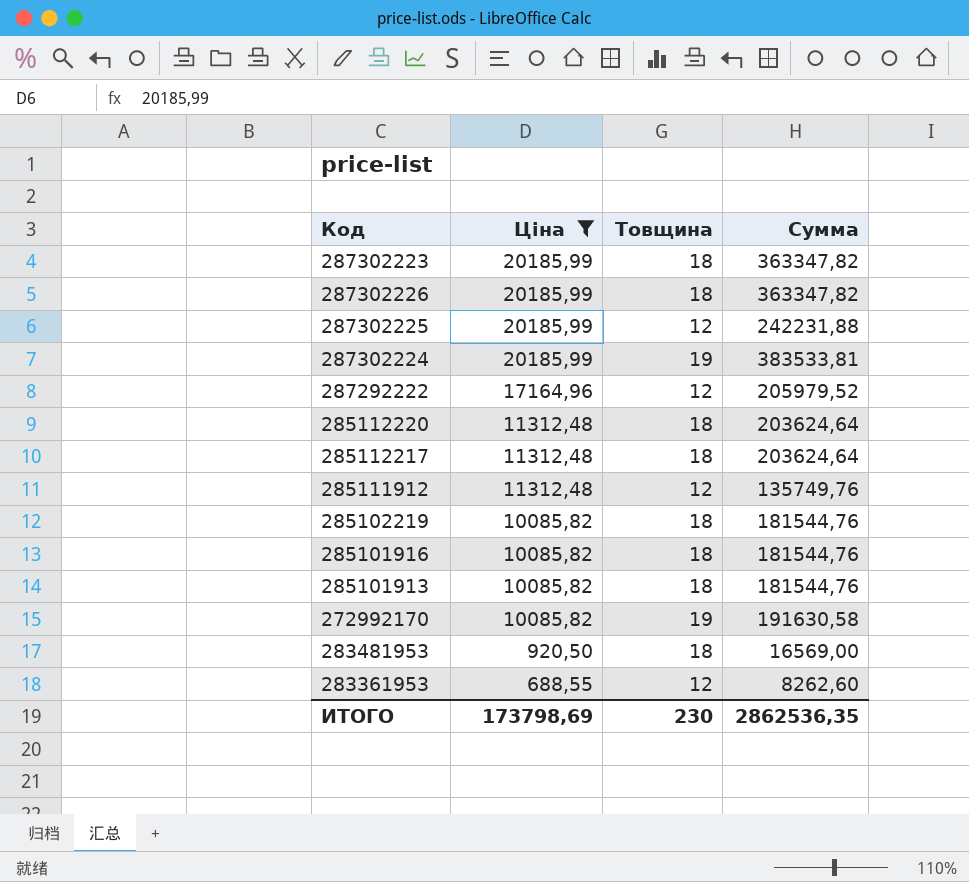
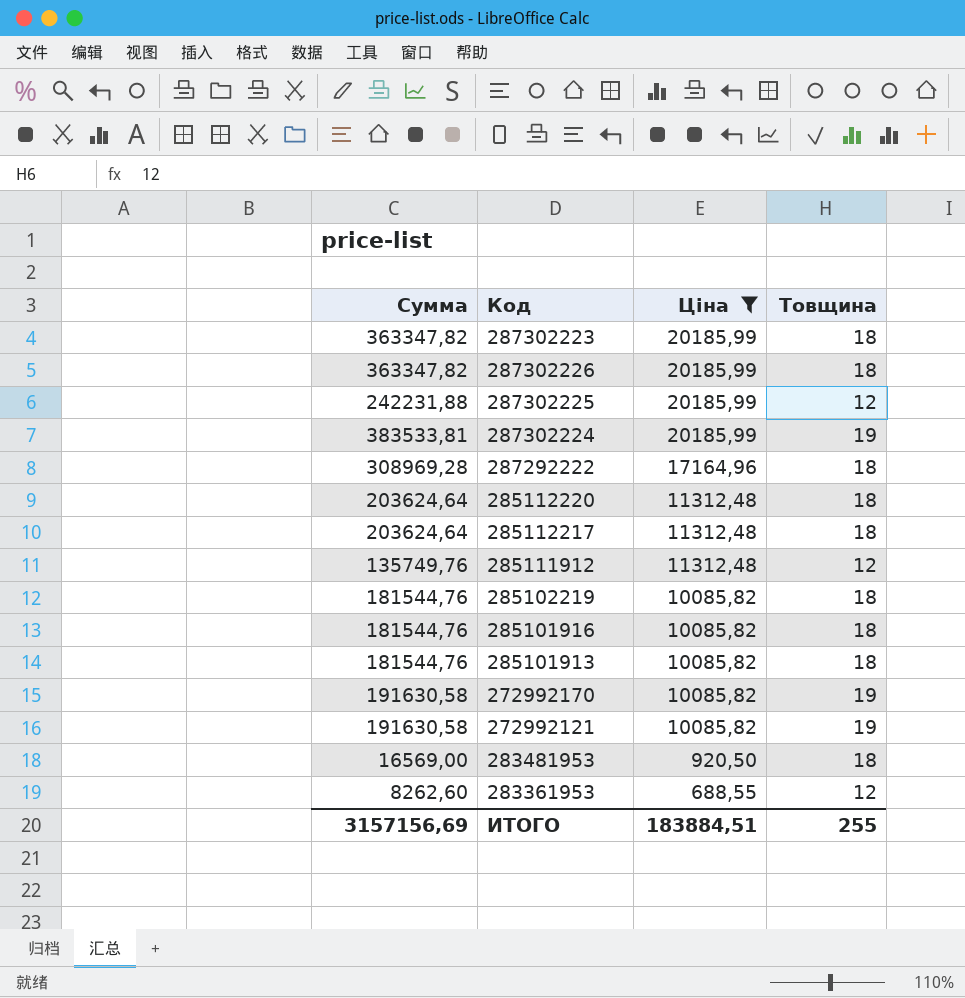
column Сумма | position: 4 -> 1
287292222 | Сумма: 205979,52 -> 308969,28
287292222 | Товщина: 12 -> 18
row 272992121: none -> 191630,58 | 10085,82 | 19
ИТОГО | Сумма: 2862536,35 -> 3157156,69
ИТОГО | Ціна: 173798,69 -> 183884,51
ИТОГО | Товщина: 230 -> 255

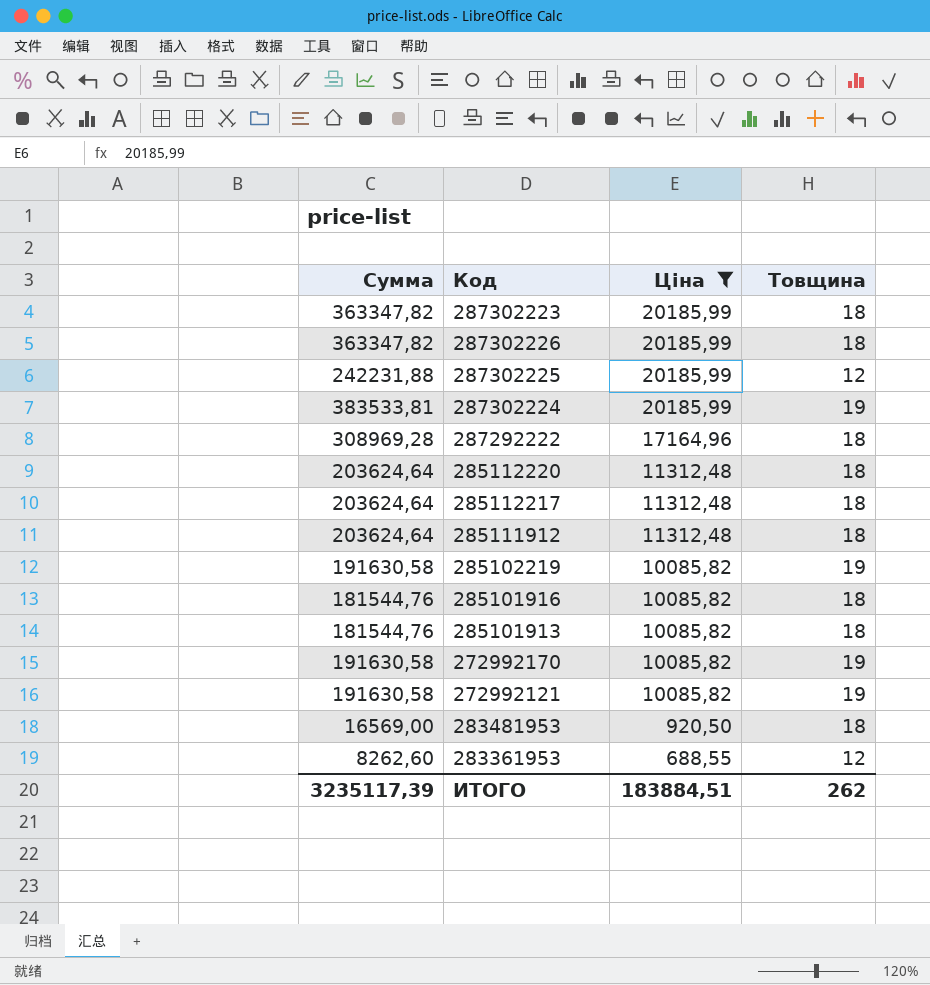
285111912 | Сумма: 135749,76 -> 203624,64
285111912 | Товщина: 12 -> 18
285102219 | Сумма: 181544,76 -> 191630,58
285102219 | Товщина: 18 -> 19
ИТОГО | Сумма: 3157156,69 -> 3235117,39
ИТОГО | Товщина: 255 -> 262

